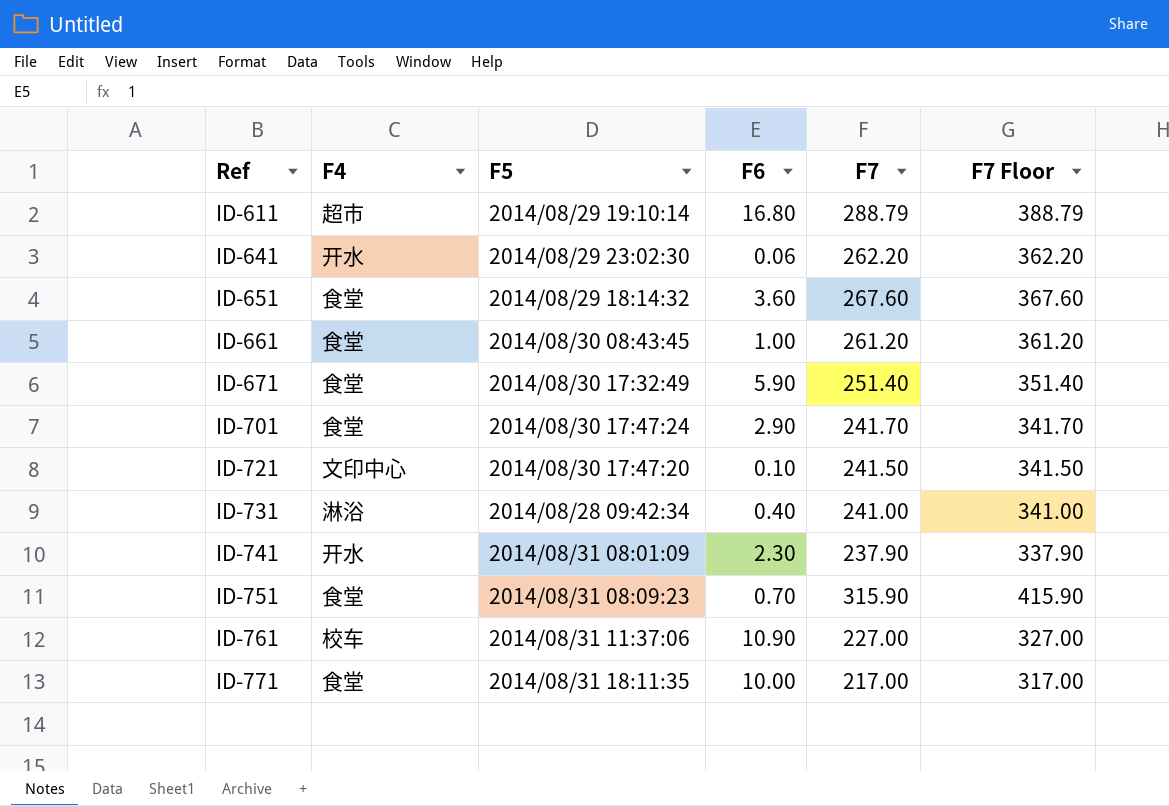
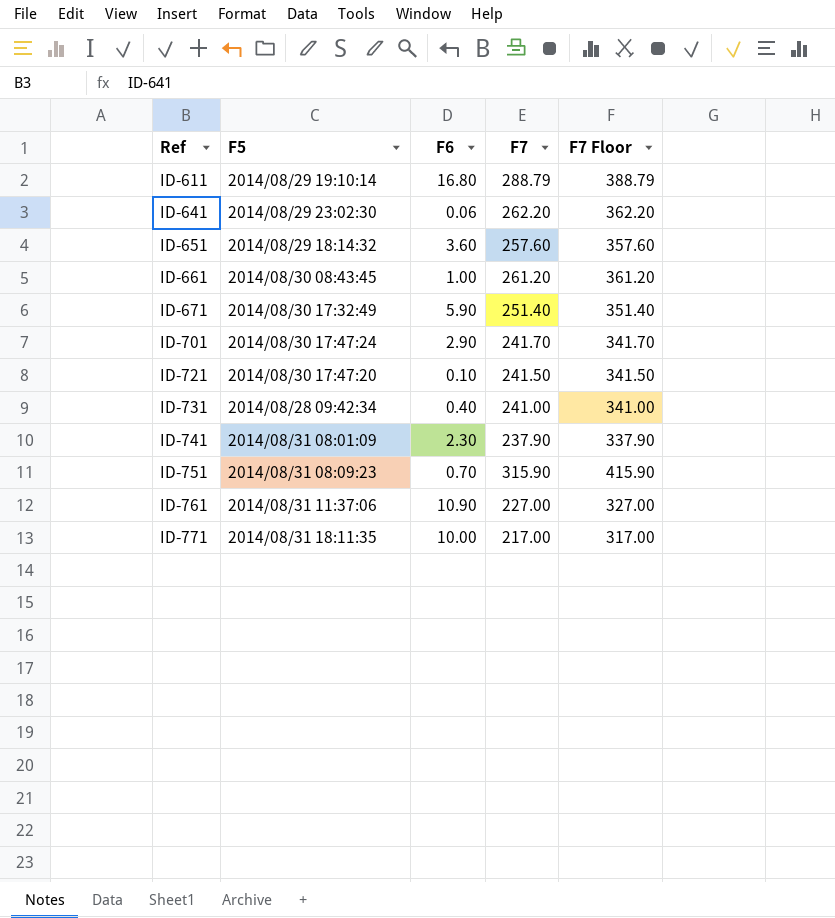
column F4 | position: 2 -> none
ID-651 | F7: 267.60 -> 257.60
ID-651 | F7 Floor: 367.60 -> 357.60

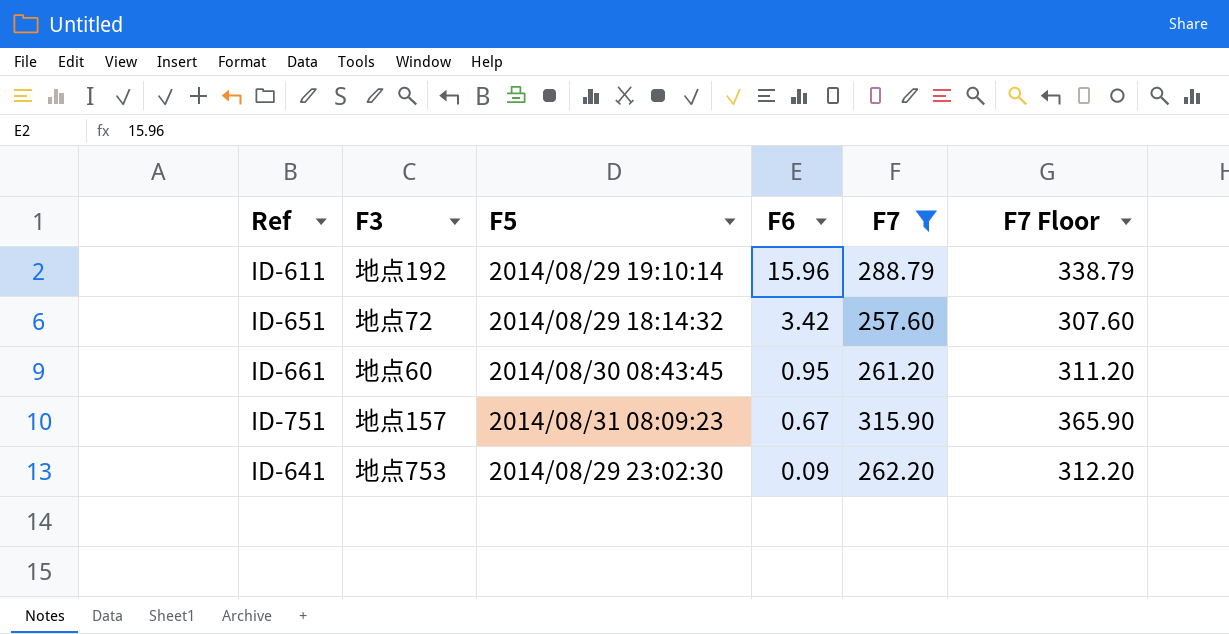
filter: none -> F7 >= 257.60
row order: Ref ascending -> F6 descending
column F3 | position: none -> 2
column F7 Floor | formula: [F7] + 100 -> [F7] + 50
ID-611 | F6: 16.80 -> 15.96
ID-651 | F6: 3.60 -> 3.42
ID-661 | F6: 1.00 -> 0.95
ID-751 | F6: 0.70 -> 0.67
ID-641 | F6: 0.06 -> 0.09

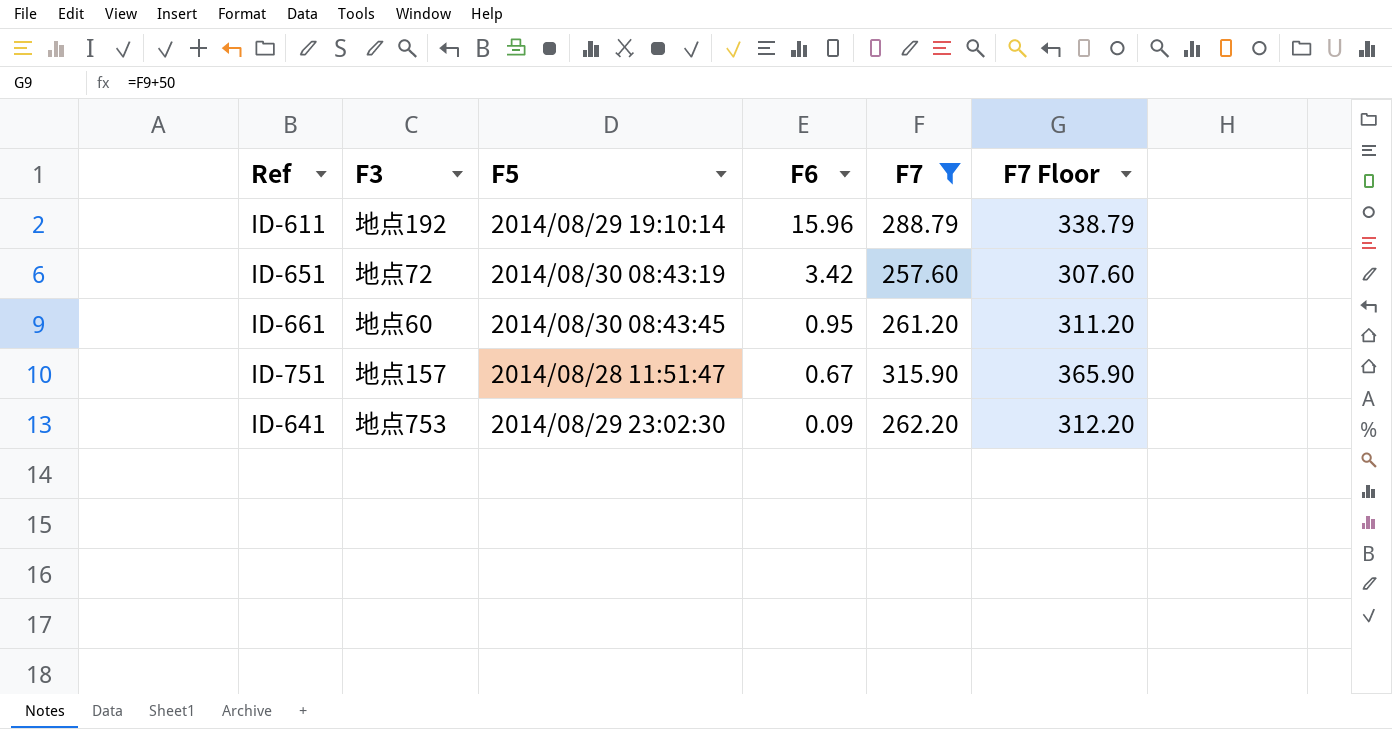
ID-651 | F5: 2014/08/29 18:14:32 -> 2014/08/30 08:43:19
ID-751 | F5: 2014/08/31 08:09:23 -> 2014/08/28 11:51:47

